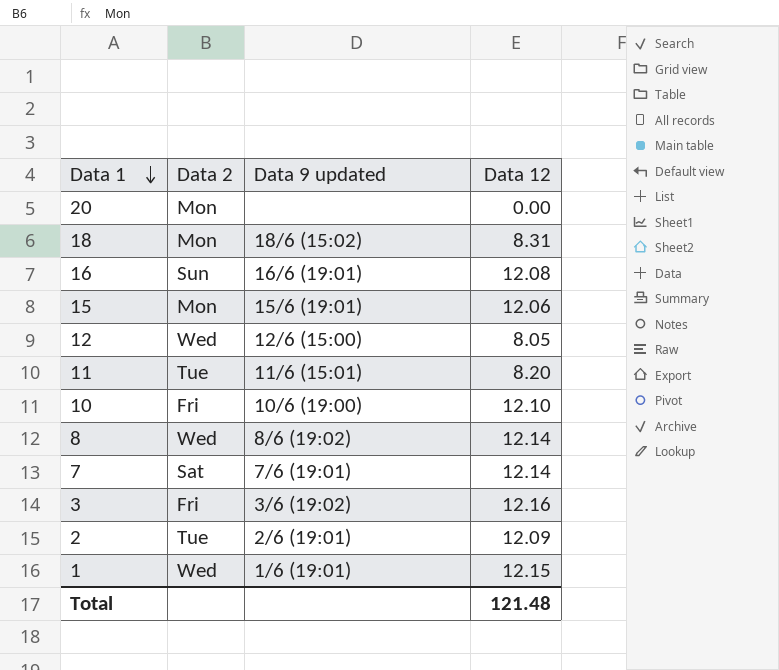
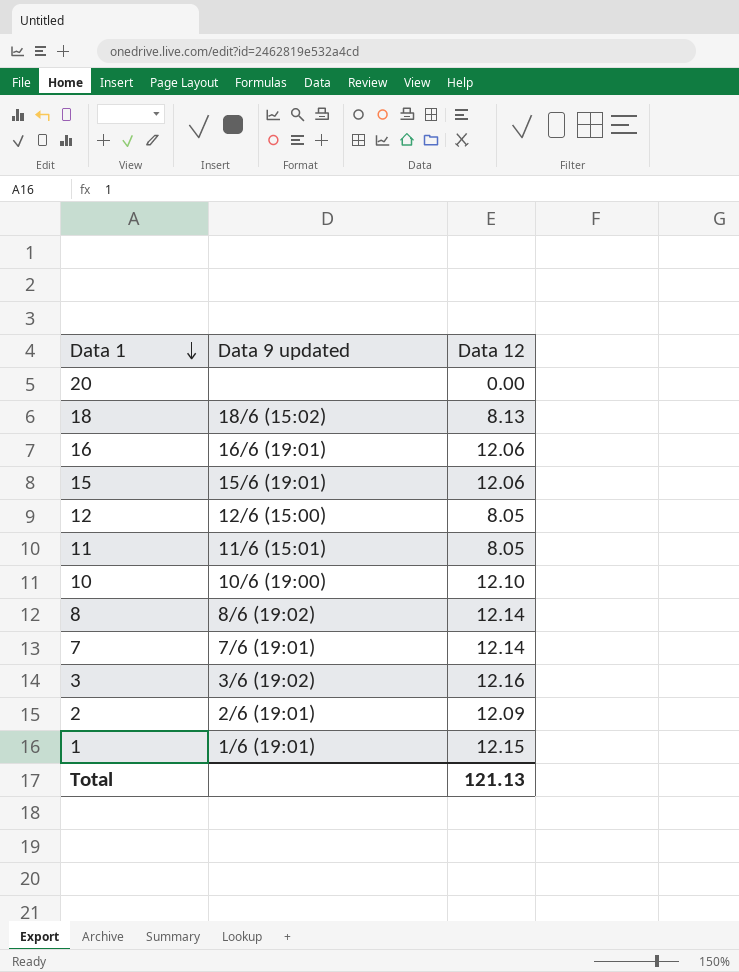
column Data 2 | position: 2 -> none
18 | Data 12: 8.31 -> 8.13
16 | Data 12: 12.08 -> 12.06
11 | Data 12: 8.20 -> 8.05
Total | Data 12: 121.48 -> 121.13

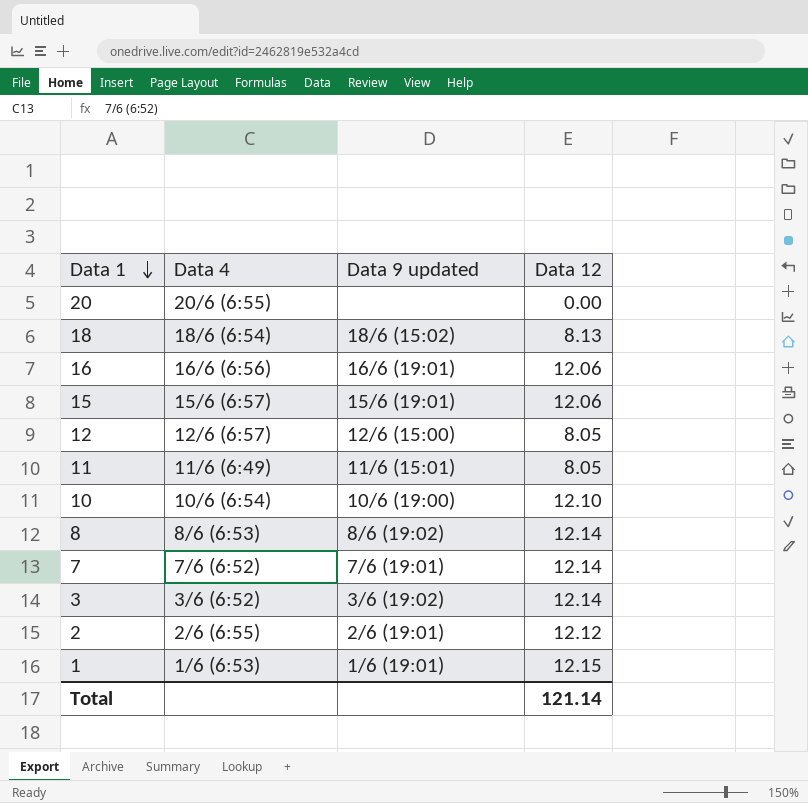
column Data 4 | position: none -> 2
3 | Data 12: 12.16 -> 12.14
2 | Data 12: 12.09 -> 12.12
Total | Data 12: 121.13 -> 121.14

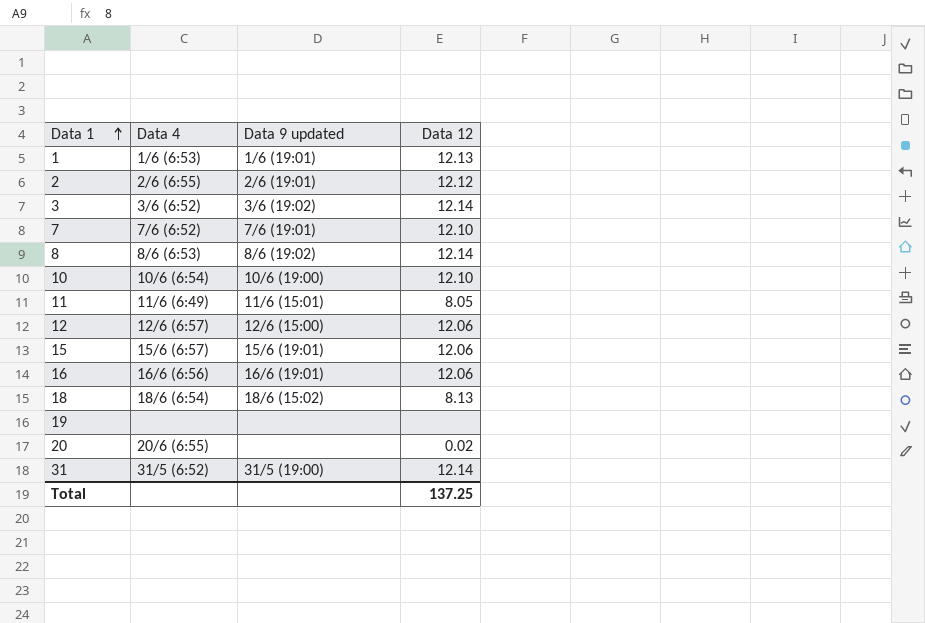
row order: Data 1 descending -> Data 1 ascending
1 | Data 12: 12.15 -> 12.13
7 | Data 12: 12.14 -> 12.10
12 | Data 12: 8.05 -> 12.06
row 19: none -> none | none | none
20 | Data 12: 0.00 -> 0.02
row 31: none -> 31/5 (6:52) | 31/5 (19:00) | 12.14
Total | Data 12: 121.14 -> 137.25

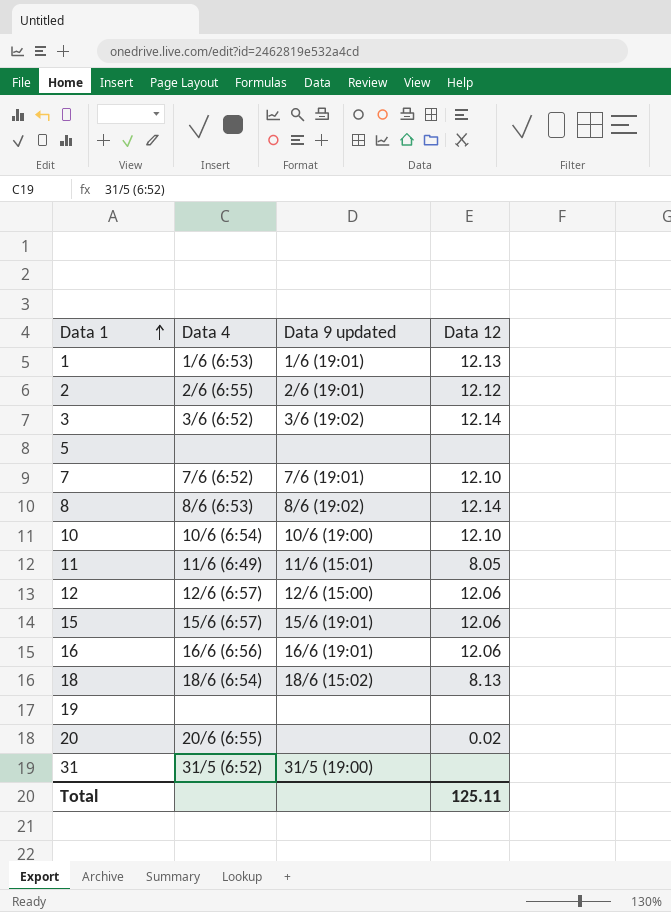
row 5: none -> none | none | none
31 | Data 12: 12.14 -> none
Total | Data 12: 137.25 -> 125.11

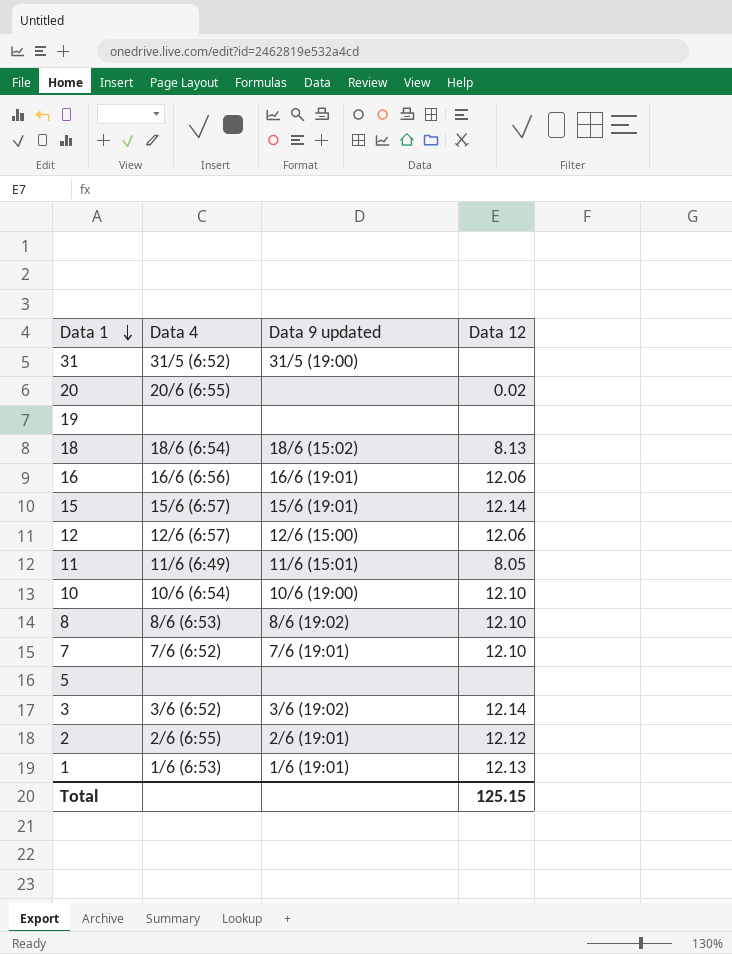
row order: Data 1 ascending -> Data 1 descending
15 | Data 12: 12.06 -> 12.14
8 | Data 12: 12.14 -> 12.10
Total | Data 12: 125.11 -> 125.15

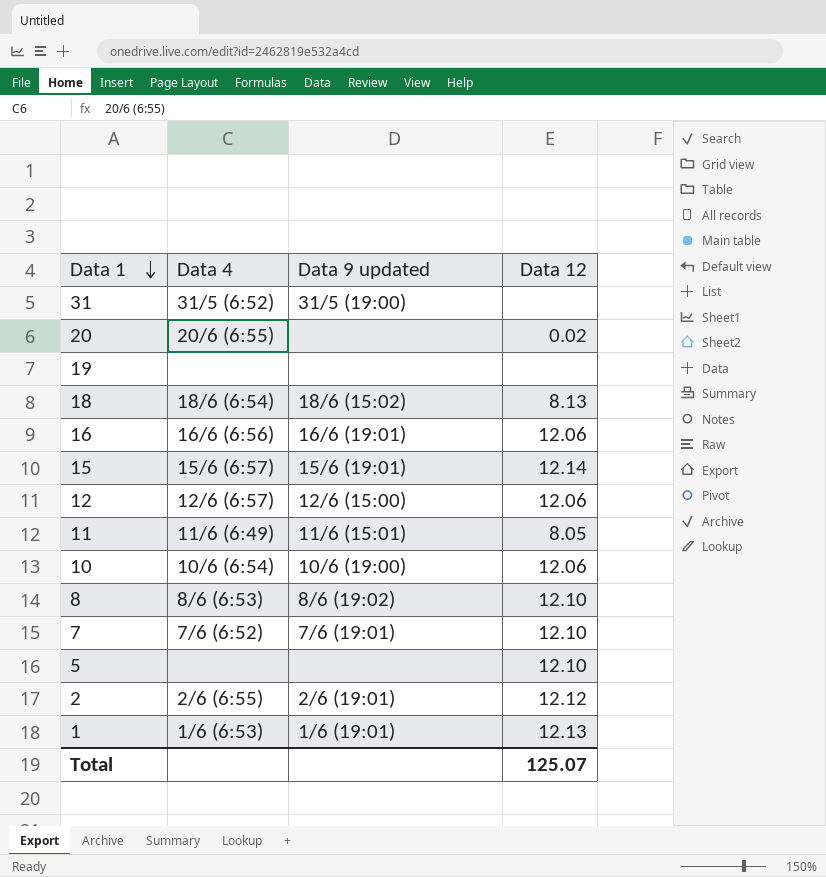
row 3: 3/6 (6:52) | 3/6 (19:02) | 12.14 -> none
10 | Data 12: 12.10 -> 12.06
5 | Data 12: none -> 12.10
Total | Data 12: 125.15 -> 125.07

